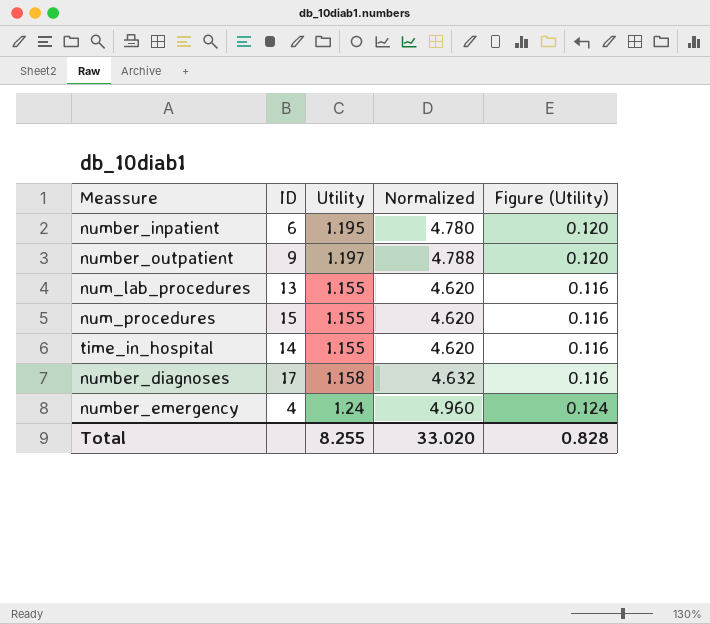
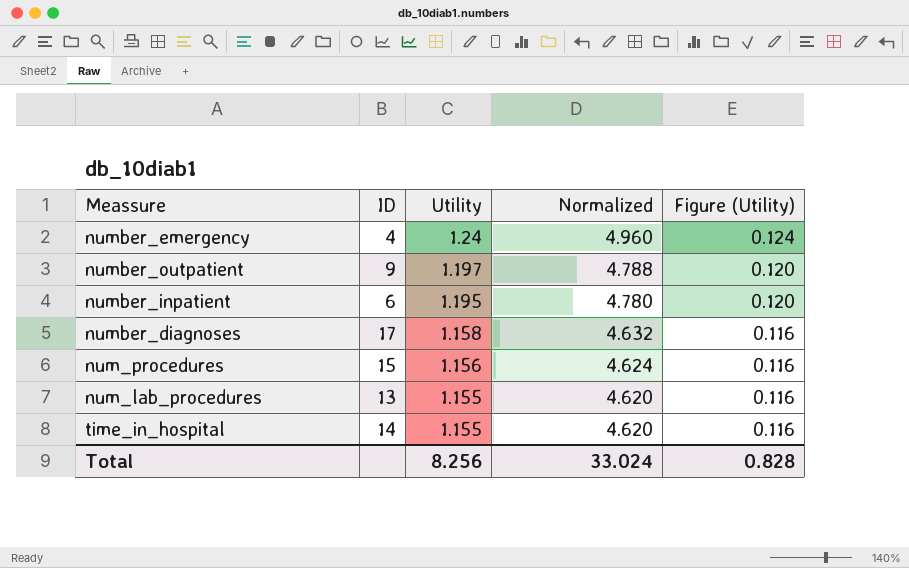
row order: none -> Utility descending
num_procedures | Utility: 1.155 -> 1.156
num_procedures | Normalized: 4.620 -> 4.624
Total | Utility: 8.255 -> 8.256
Total | Normalized: 33.020 -> 33.024

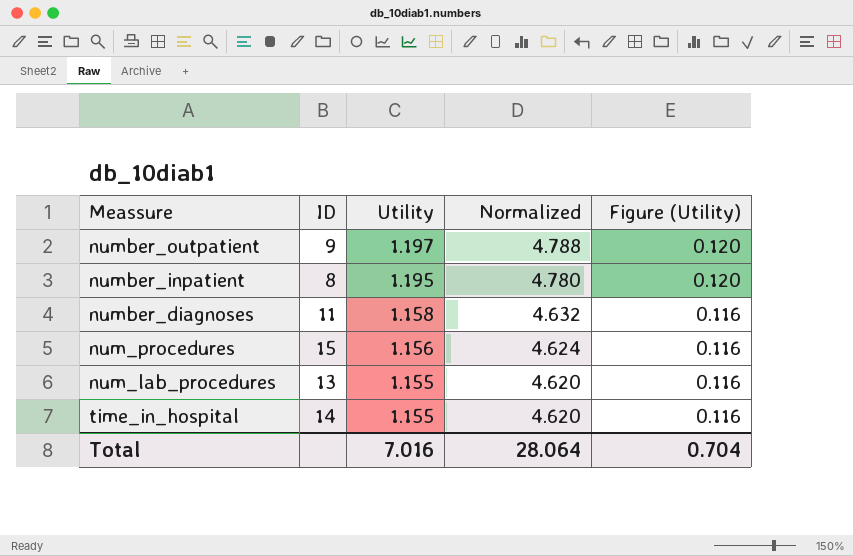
row number_emergency: 4 | 1.24 | 4.960 | 0.124 -> none
number_inpatient | ID: 6 -> 8
number_diagnoses | ID: 17 -> 11
Total | Utility: 8.256 -> 7.016
Total | Normalized: 33.024 -> 28.064
Total | Figure (Utility): 0.828 -> 0.704

